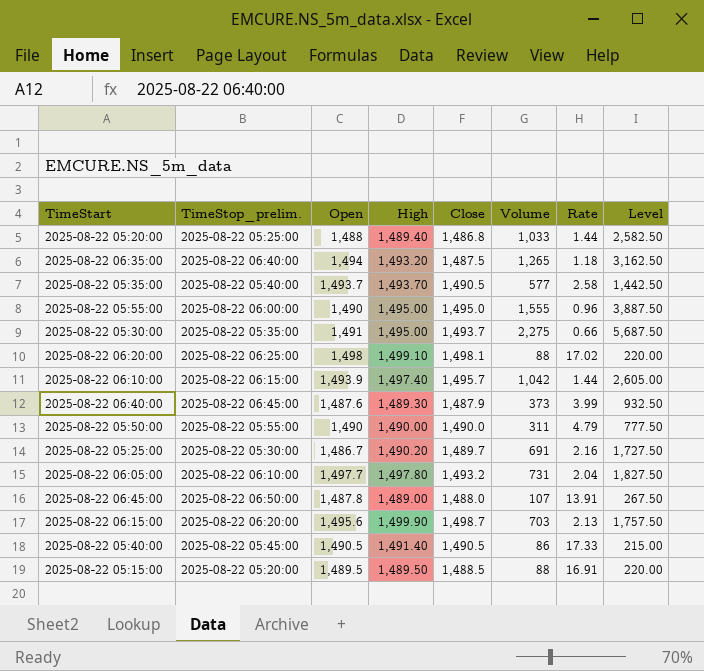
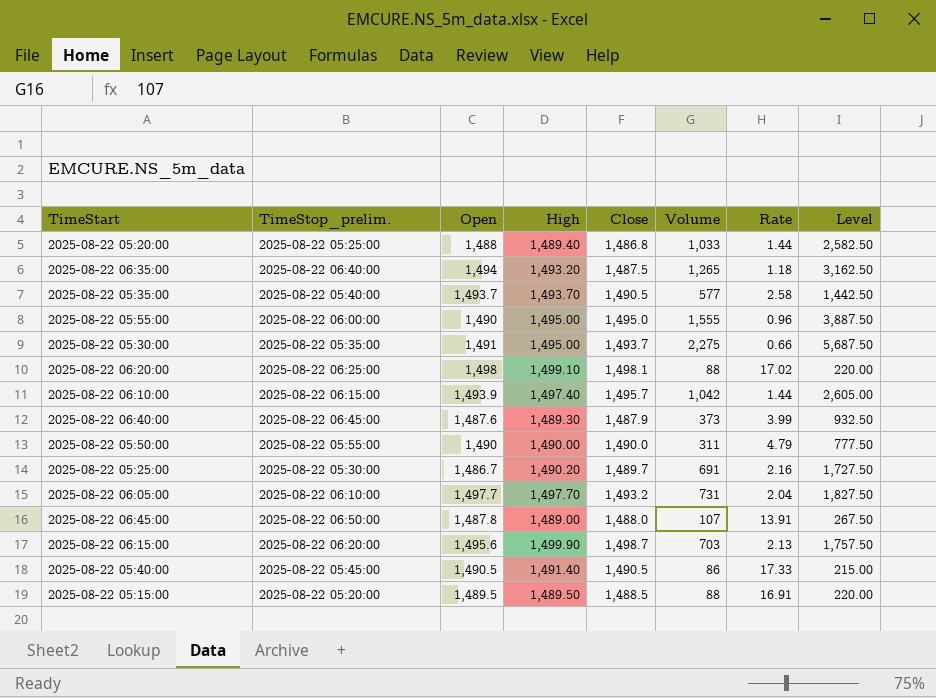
2025-08-22 06:05:00 | High: 1,497.80 -> 1,497.70

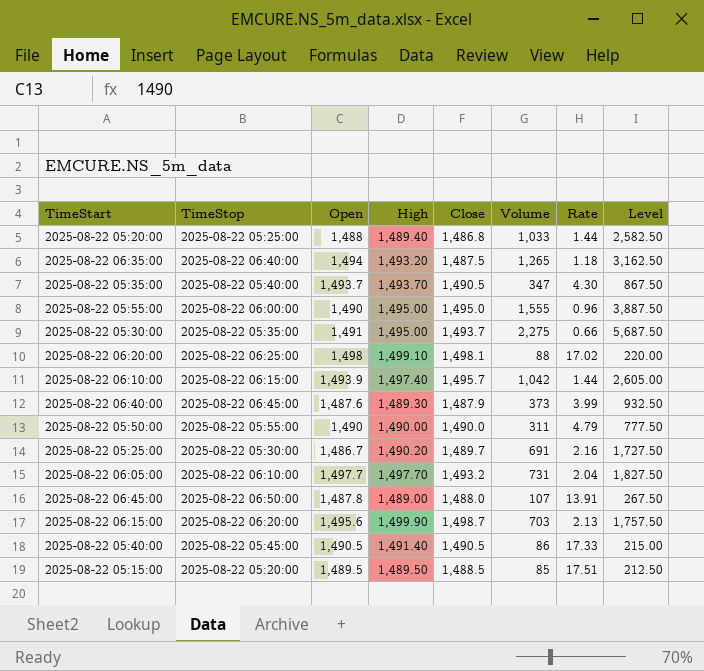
column name: TimeStop_prelim. -> TimeStop
2025-08-22 05:35:00 | Volume: 577 -> 347
2025-08-22 05:35:00 | Rate: 2.58 -> 4.30
2025-08-22 05:35:00 | Level: 1,442.50 -> 867.50
2025-08-22 05:15:00 | Volume: 88 -> 85
2025-08-22 05:15:00 | Rate: 16.91 -> 17.51
2025-08-22 05:15:00 | Level: 220.00 -> 212.50

